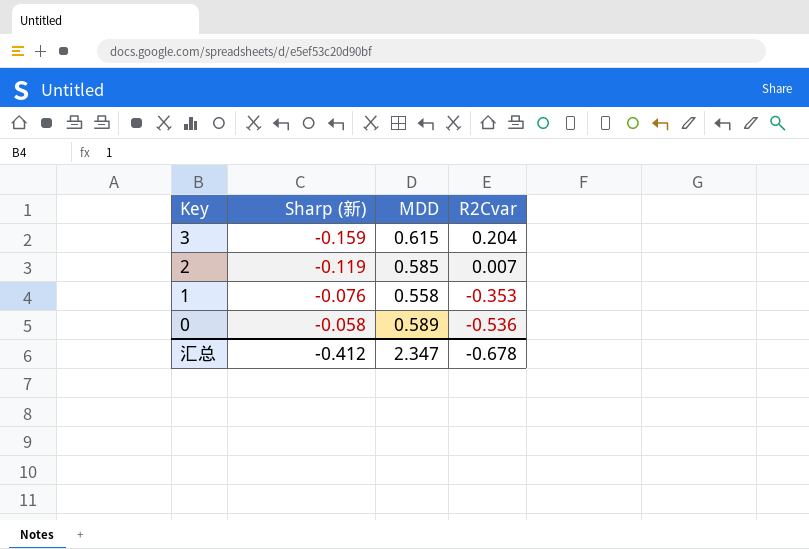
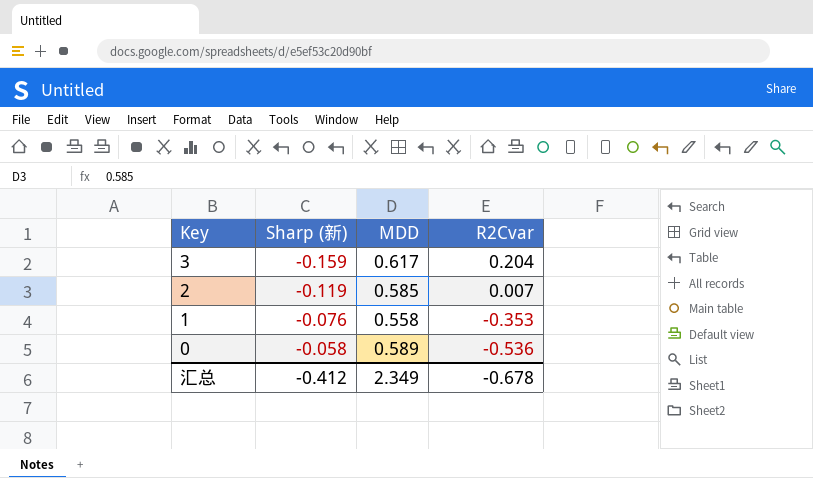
3 | MDD: 0.615 -> 0.617
汇总 | MDD: 2.347 -> 2.349

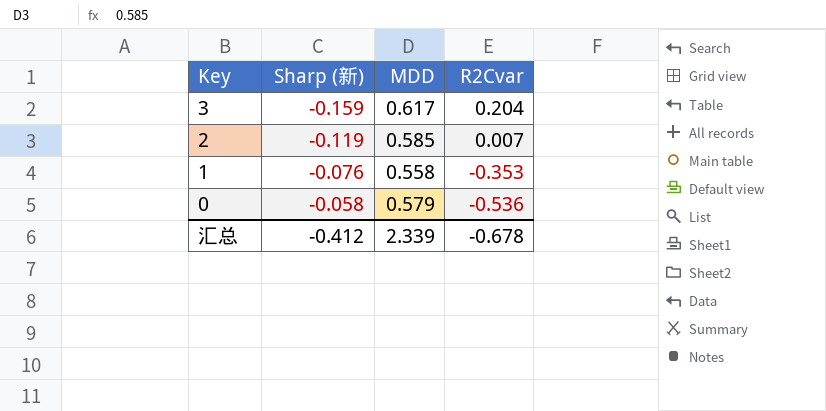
0 | MDD: 0.589 -> 0.579
汇总 | MDD: 2.349 -> 2.339

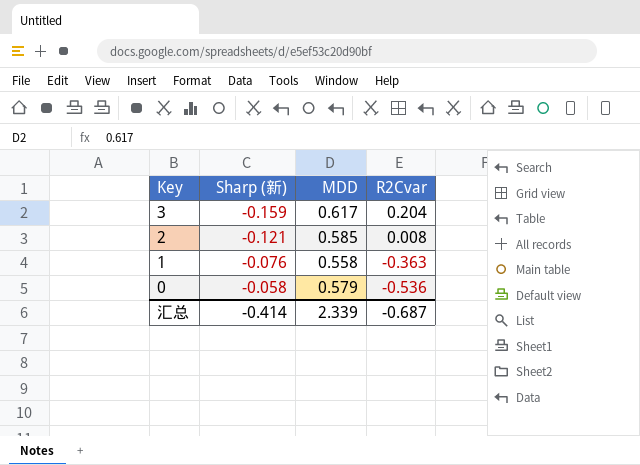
2 | Sharp (新): -0.119 -> -0.121
2 | R2Cvar: 0.007 -> 0.008
1 | R2Cvar: -0.353 -> -0.363
汇总 | Sharp (新): -0.412 -> -0.414
汇总 | R2Cvar: -0.678 -> -0.687

